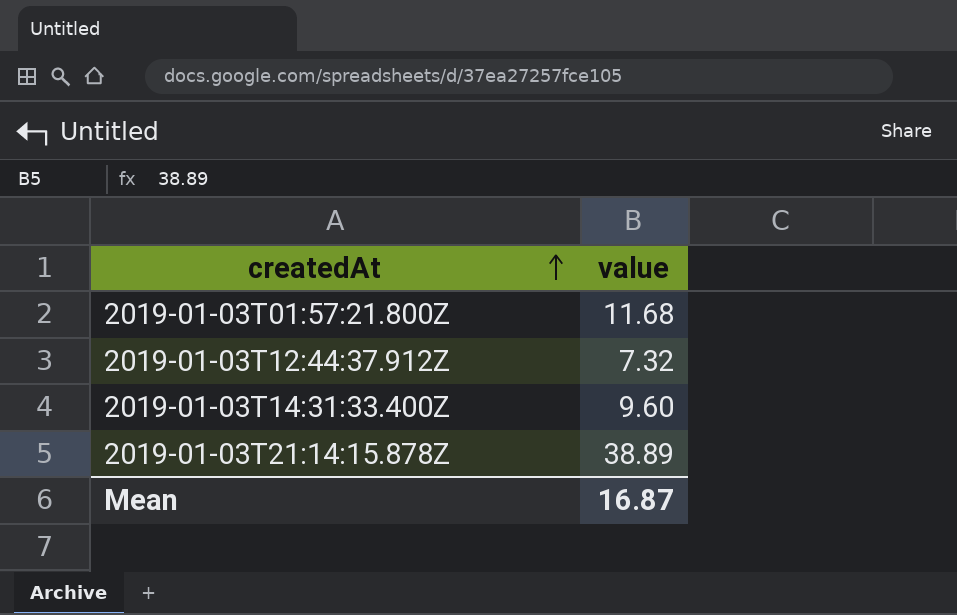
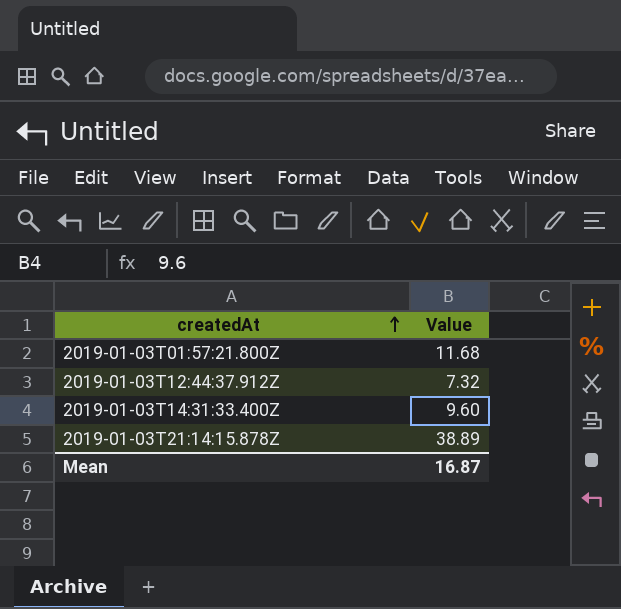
column name: value -> Value

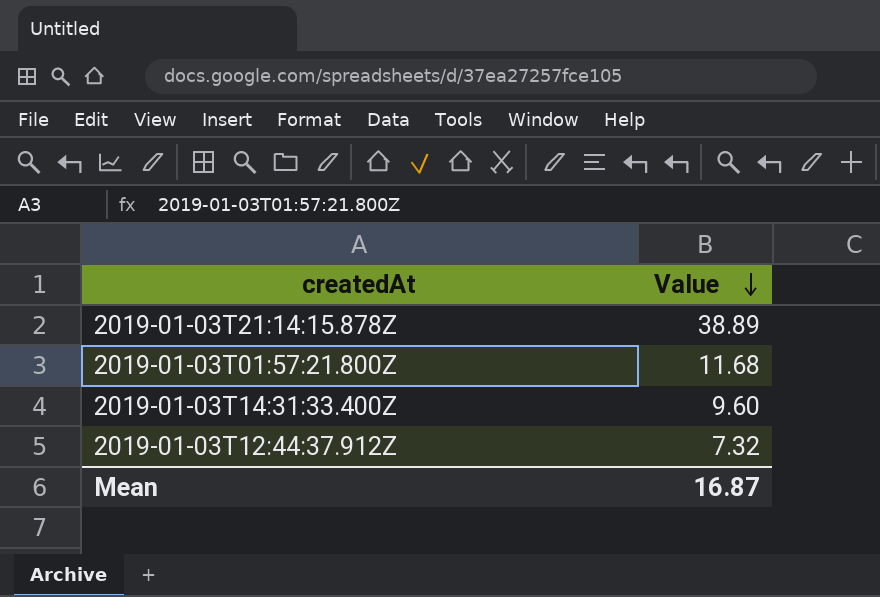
row order: createdAt ascending -> Value descending

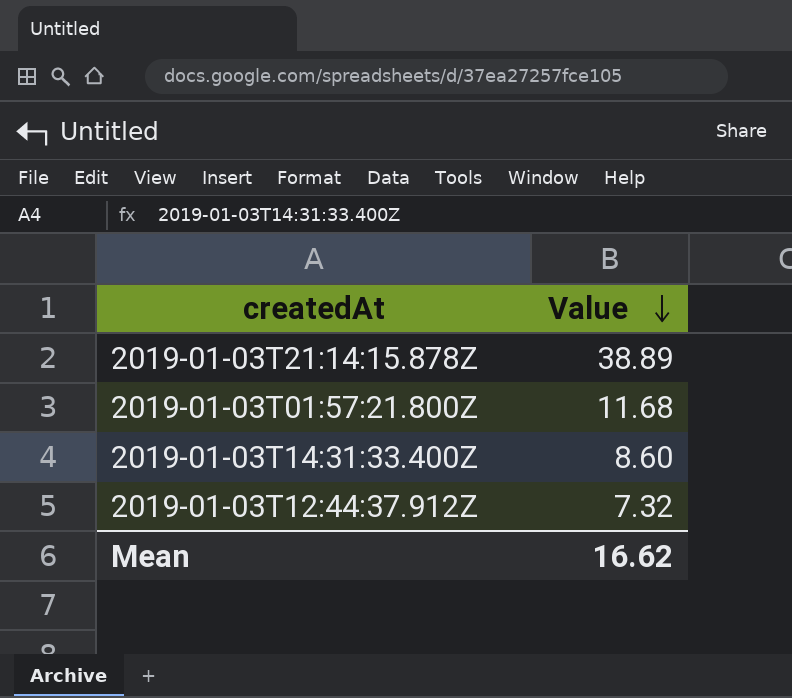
2019-01-03T14:31:33.400Z | Value: 9.60 -> 8.60
Mean | Value: 16.87 -> 16.62

